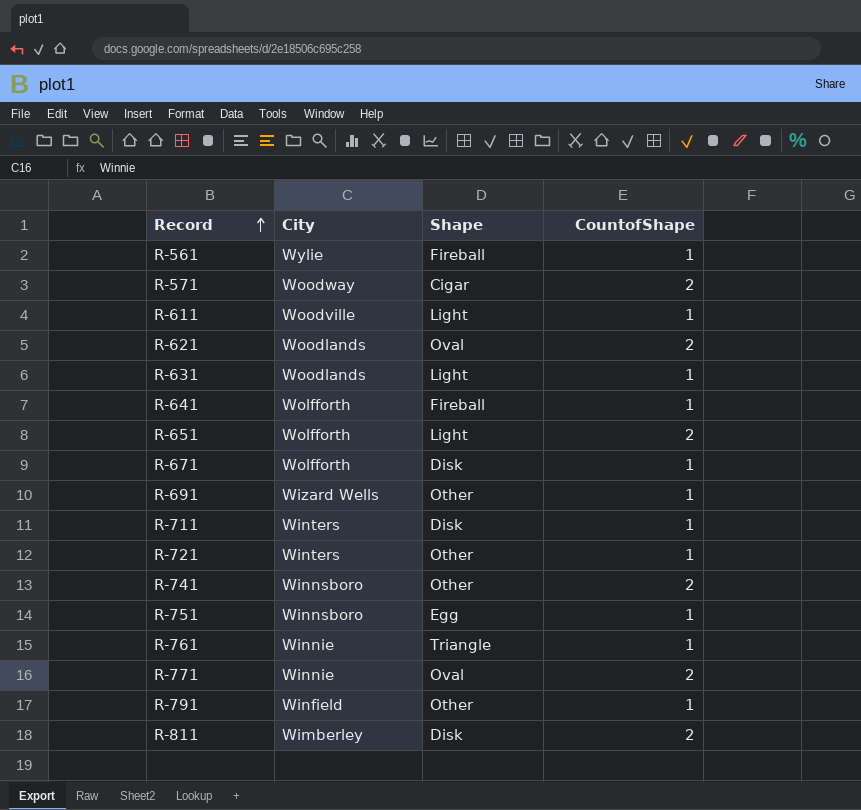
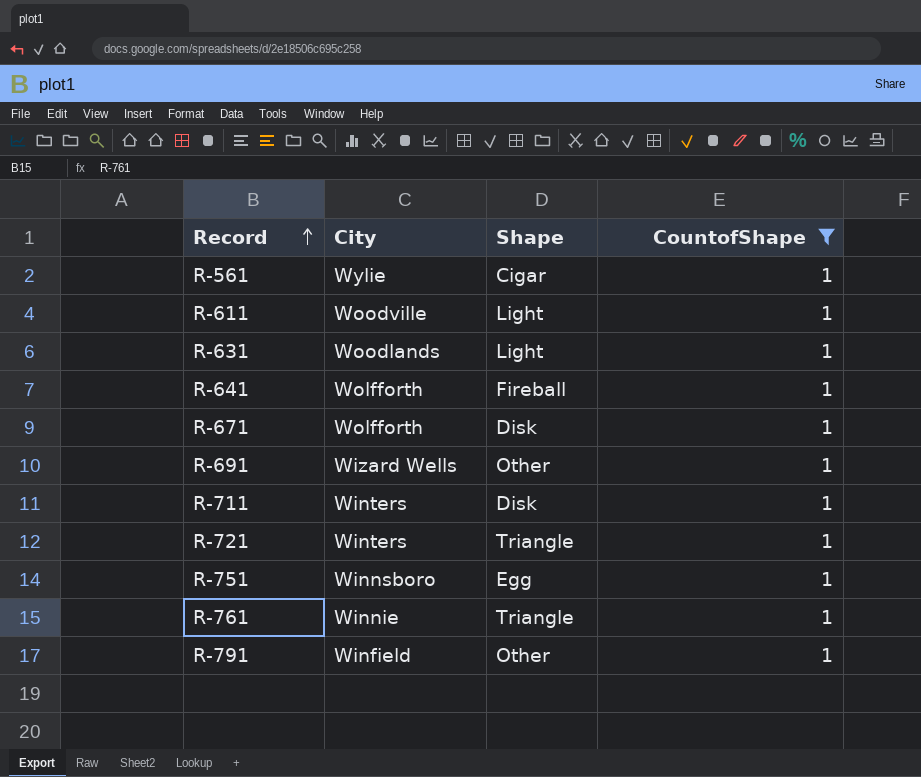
filter: none -> CountofShape = 1
R-561 | Shape: Fireball -> Cigar
R-721 | Shape: Other -> Triangle

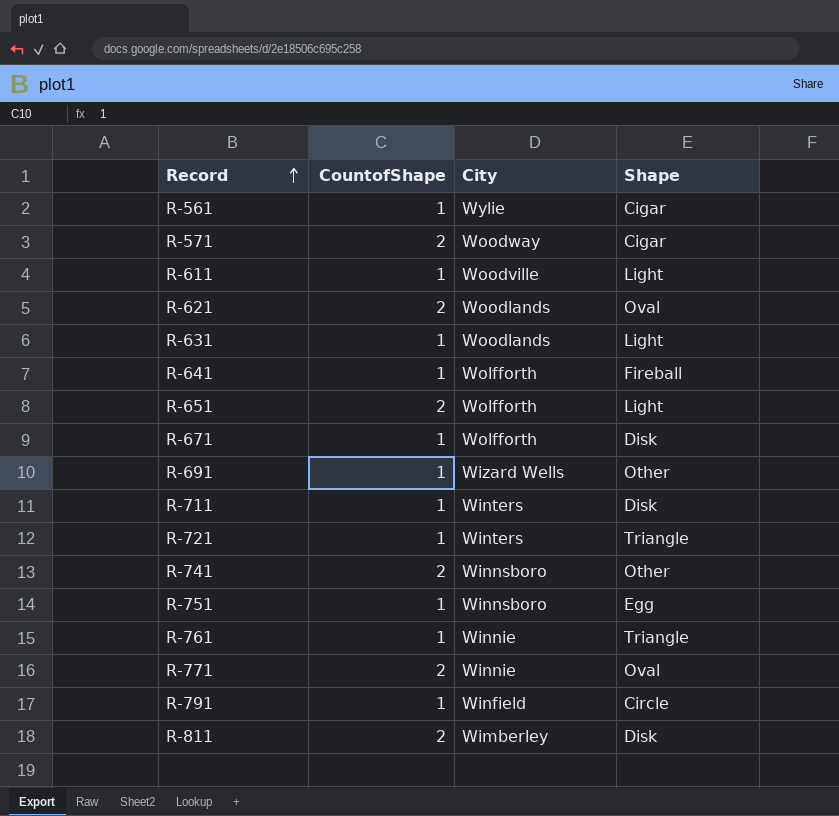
filter: CountofShape = 1 -> none
column CountofShape | position: 4 -> 2
R-791 | Shape: Other -> Circle

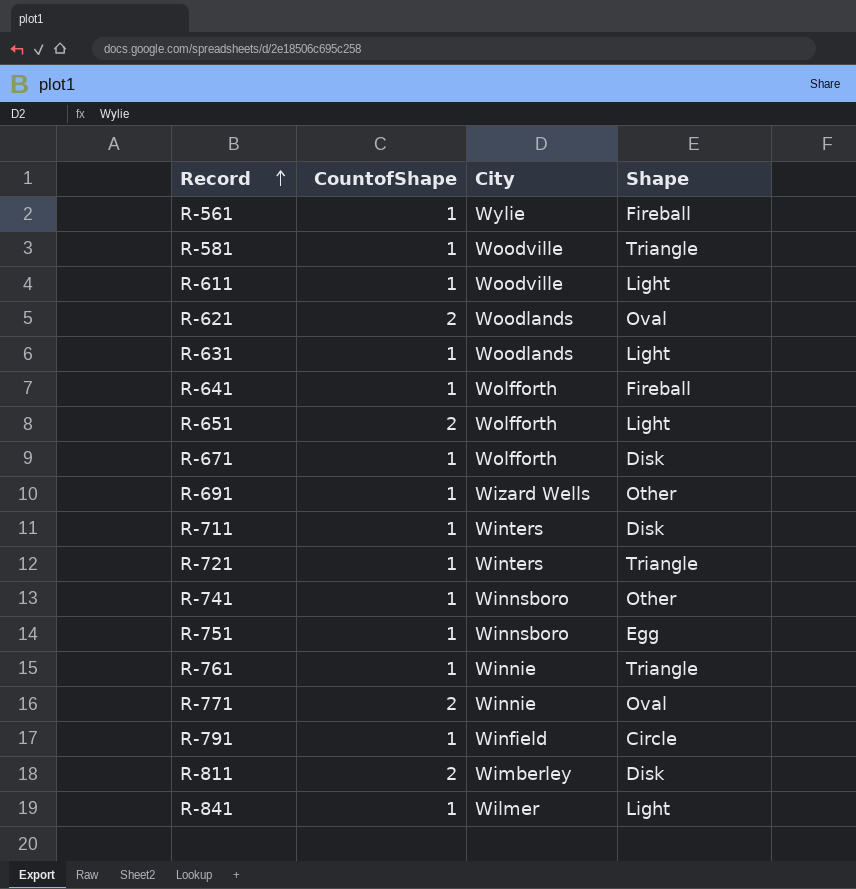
row R-571: 2 | Woodway | Cigar -> none
R-561 | Shape: Cigar -> Fireball
row R-581: none -> 1 | Woodville | Triangle
R-741 | CountofShape: 2 -> 1
row R-841: none -> 1 | Wilmer | Light

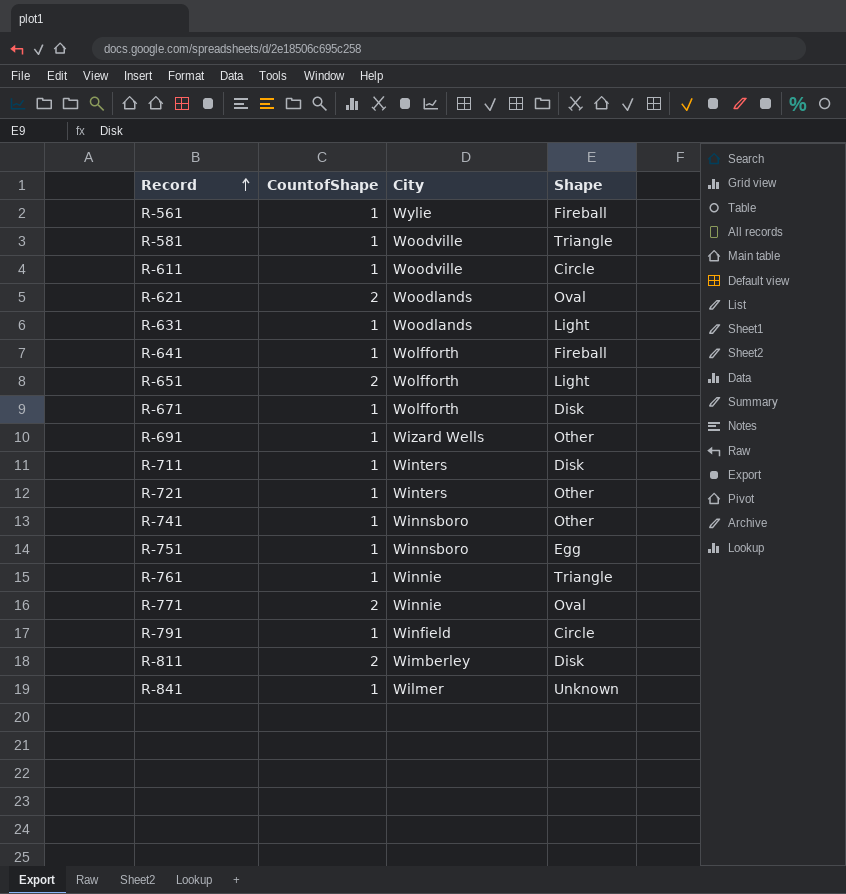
R-611 | Shape: Light -> Circle
R-721 | Shape: Triangle -> Other
R-841 | Shape: Light -> Unknown

